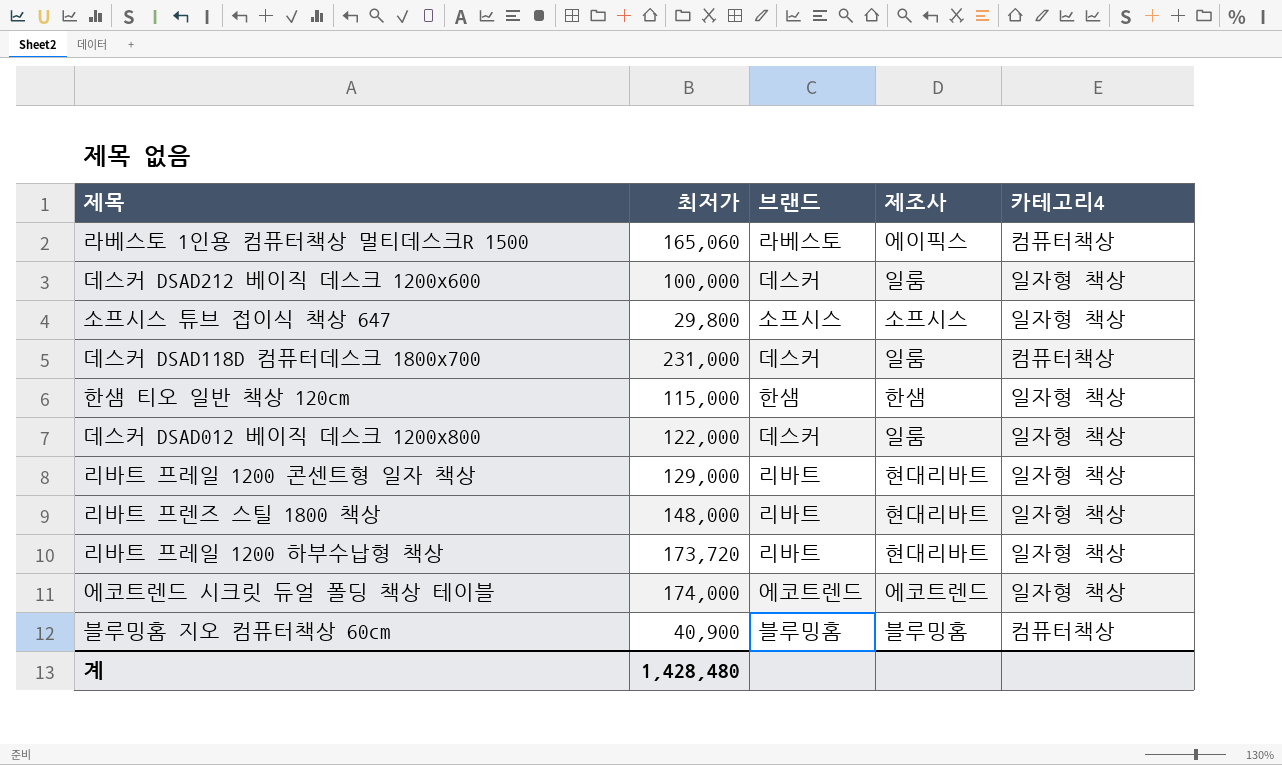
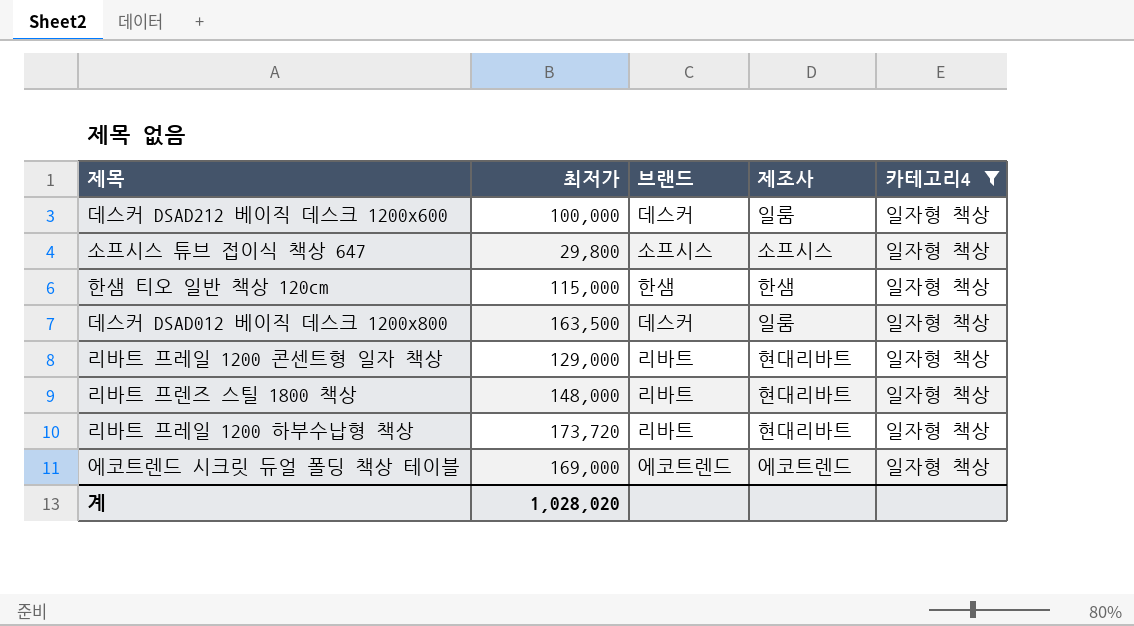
filter: none -> 카테고리4 = 일자형 책상
데스커 DSAD012 베이직 데스크 1200x800 | 최저가: 122,000 -> 163,500
에코트렌드 시크릿 듀얼 폴딩 책상 테이블 | 최저가: 174,000 -> 169,000
계 | 최저가: 1,428,480 -> 1,028,020

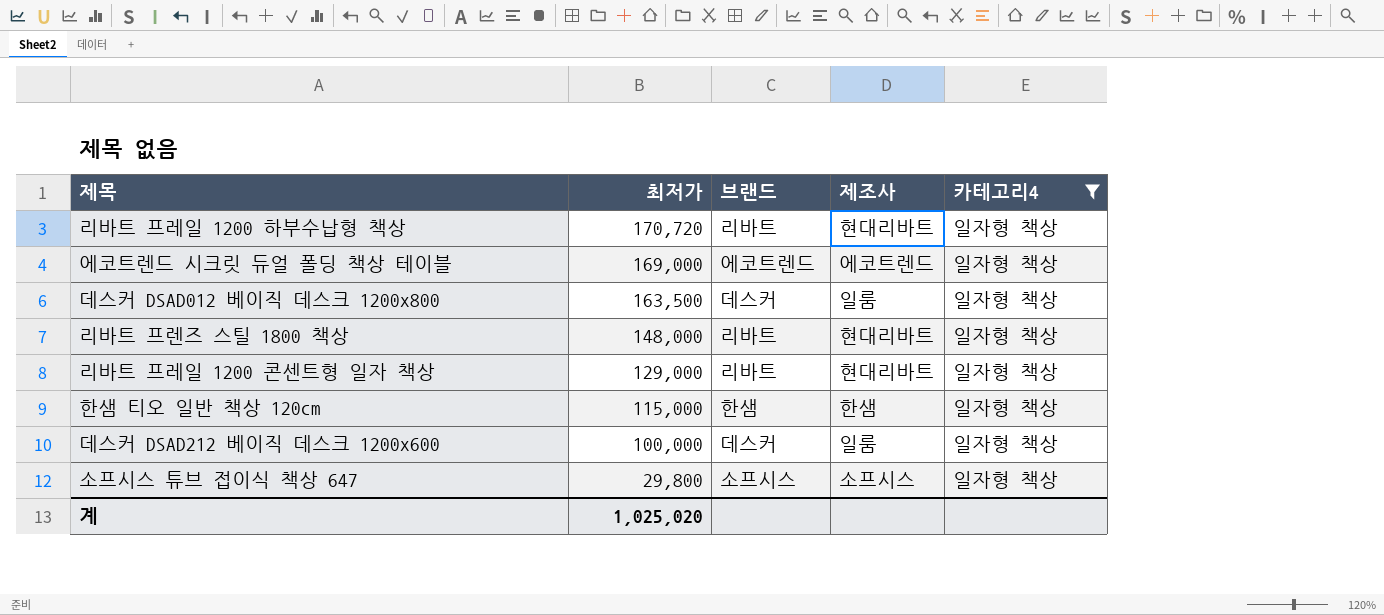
row order: none -> 최저가 descending
리바트 프레일 1200 하부수납형 책상 | 최저가: 173,720 -> 170,720
계 | 최저가: 1,028,020 -> 1,025,020

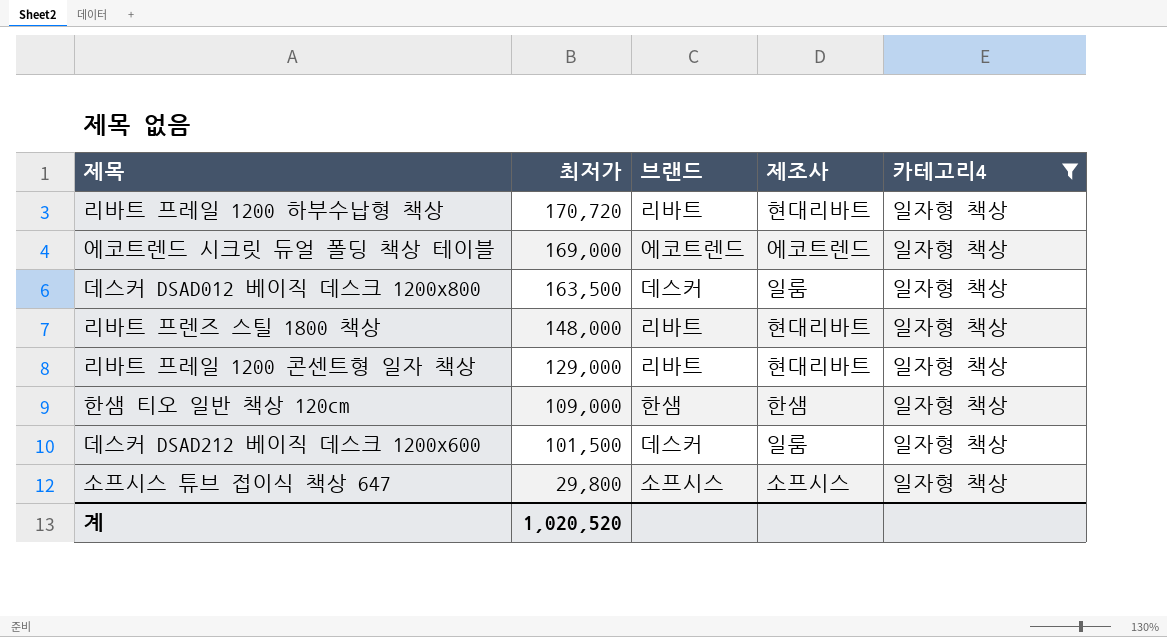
한샘 티오 일반 책상 120cm | 최저가: 115,000 -> 109,000
데스커 DSAD212 베이직 데스크 1200x600 | 최저가: 100,000 -> 101,500
계 | 최저가: 1,025,020 -> 1,020,520

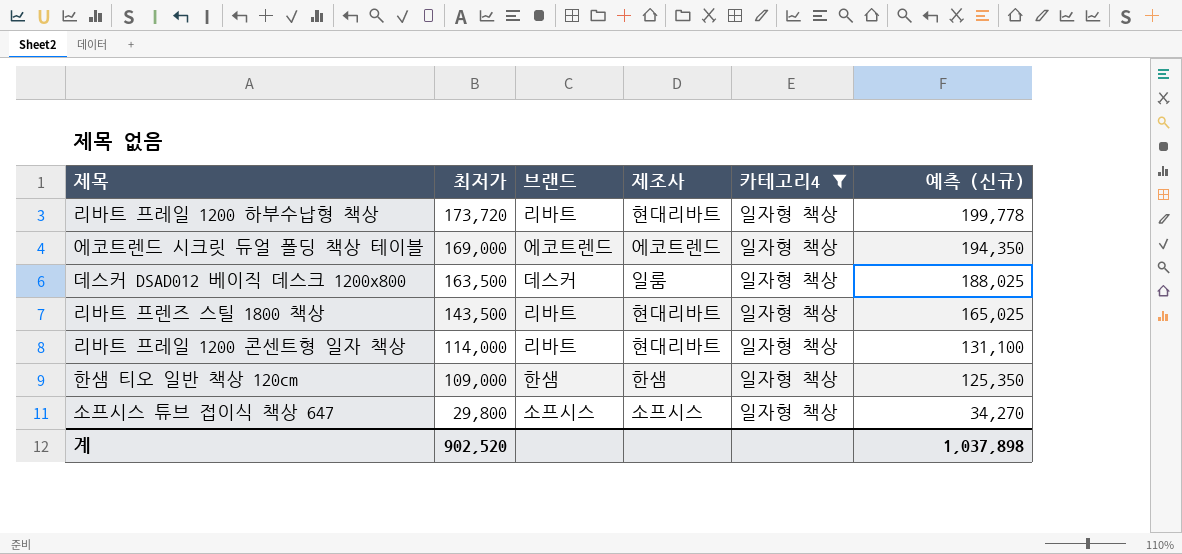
column 예측 (신규) | formula: none -> [최저가] * 1.15
row 데스커 DSAD212 베이직 데스크 1200x600: 101,500 | 데스커 | 일룸 | 일자형 책상 -> none
리바트 프레일 1200 하부수납형 책상 | 최저가: 170,720 -> 173,720
리바트 프렌즈 스틸 1800 책상 | 최저가: 148,000 -> 143,500
리바트 프레일 1200 콘센트형 일자 책상 | 최저가: 129,000 -> 114,000
계 | 최저가: 1,020,520 -> 902,520

